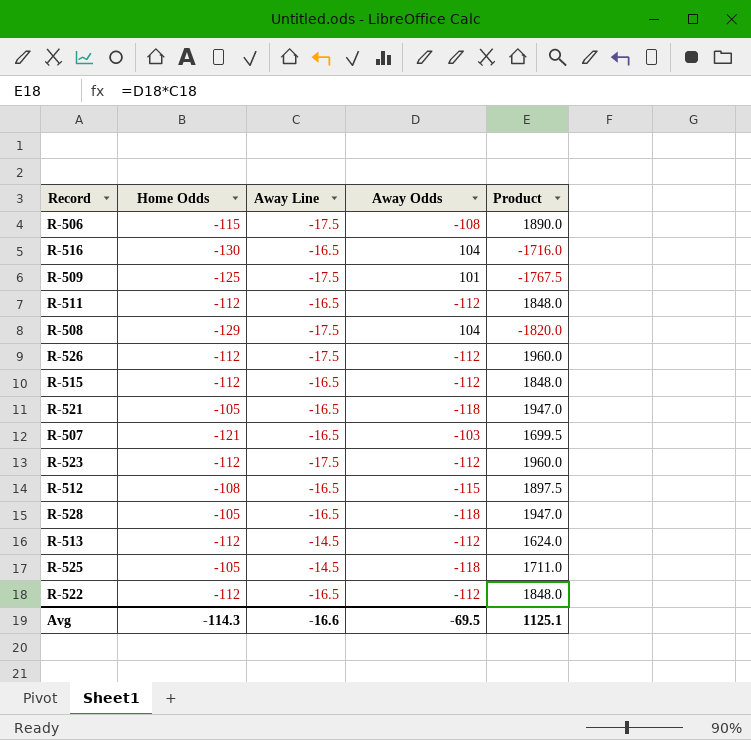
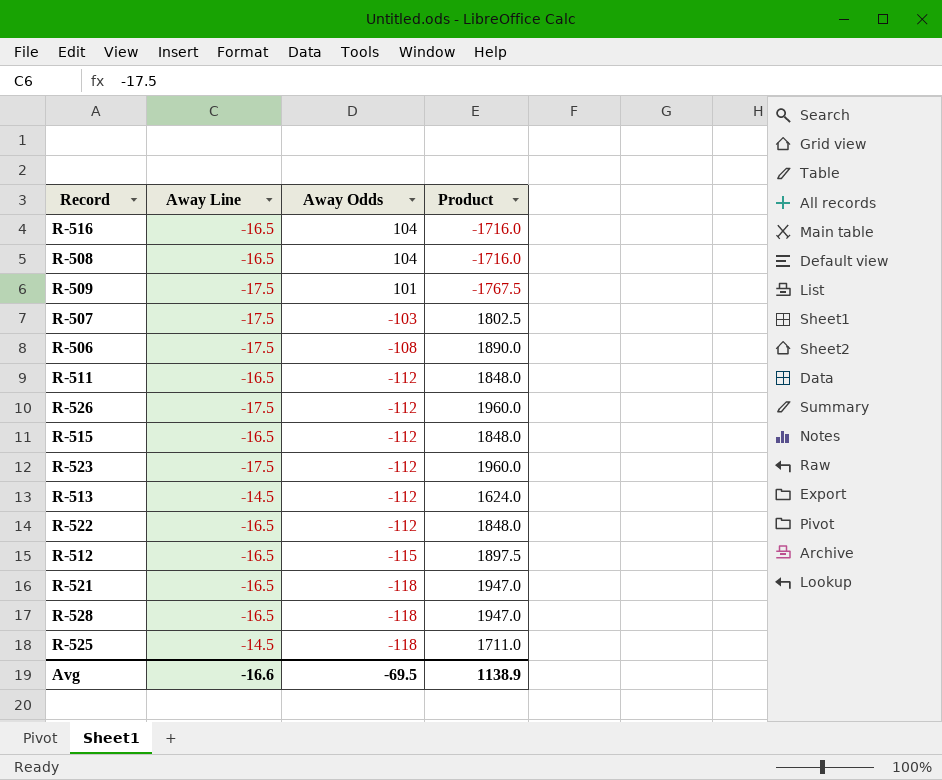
row order: none -> Away Odds descending
column Home Odds | position: 2 -> none
R-508 | Away Line: -17.5 -> -16.5
R-508 | Product: -1820.0 -> -1716.0
R-507 | Away Line: -16.5 -> -17.5
R-507 | Product: 1699.5 -> 1802.5
Avg | Product: 1125.1 -> 1138.9

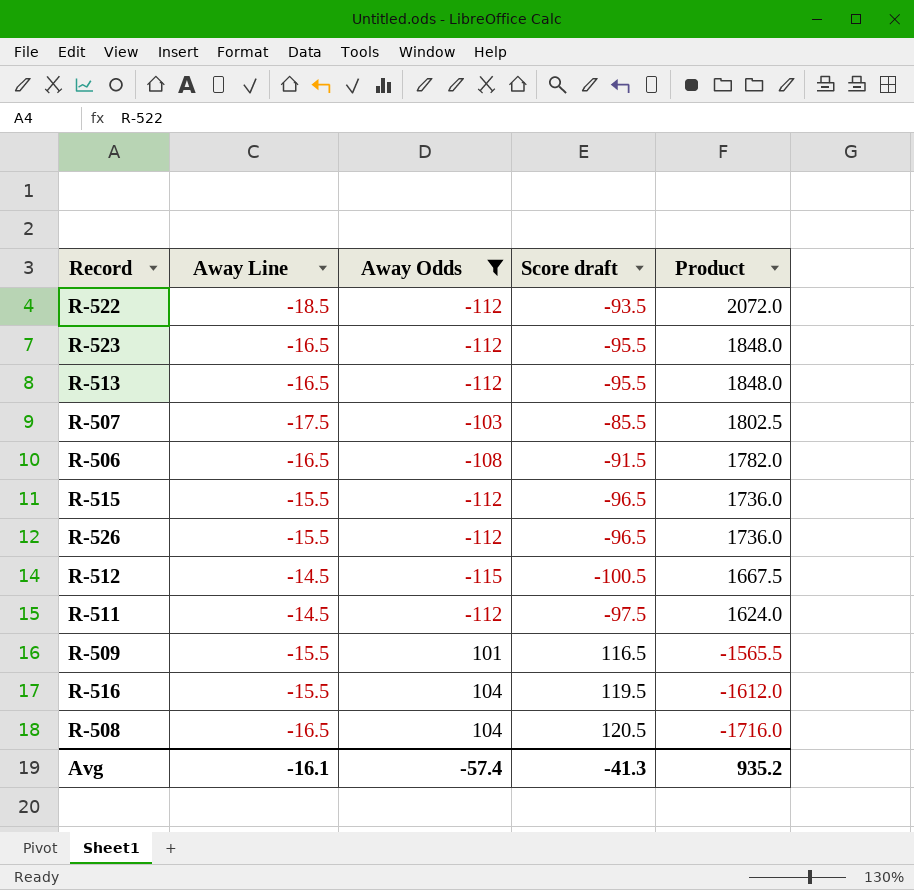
filter: none -> Away Odds != -118
row order: Away Odds descending -> Product descending
column Score draft | formula: none -> [Away Odds] - [Away Line]
R-522 | Away Line: -16.5 -> -18.5
R-522 | Product: 1848.0 -> 2072.0
R-523 | Away Line: -17.5 -> -16.5
R-523 | Product: 1960.0 -> 1848.0
R-513 | Away Line: -14.5 -> -16.5
R-513 | Product: 1624.0 -> 1848.0
R-506 | Away Line: -17.5 -> -16.5
R-506 | Product: 1890.0 -> 1782.0
R-515 | Away Line: -16.5 -> -15.5
R-515 | Product: 1848.0 -> 1736.0
R-526 | Away Line: -17.5 -> -15.5
R-526 | Product: 1960.0 -> 1736.0
R-512 | Away Line: -16.5 -> -14.5
R-512 | Product: 1897.5 -> 1667.5
R-511 | Away Line: -16.5 -> -14.5
R-511 | Product: 1848.0 -> 1624.0
R-509 | Away Line: -17.5 -> -15.5
R-509 | Product: -1767.5 -> -1565.5
R-516 | Away Line: -16.5 -> -15.5
R-516 | Product: -1716.0 -> -1612.0
Avg | Away Line: -16.6 -> -16.1
Avg | Away Odds: -69.5 -> -57.4
Avg | Product: 1138.9 -> 935.2

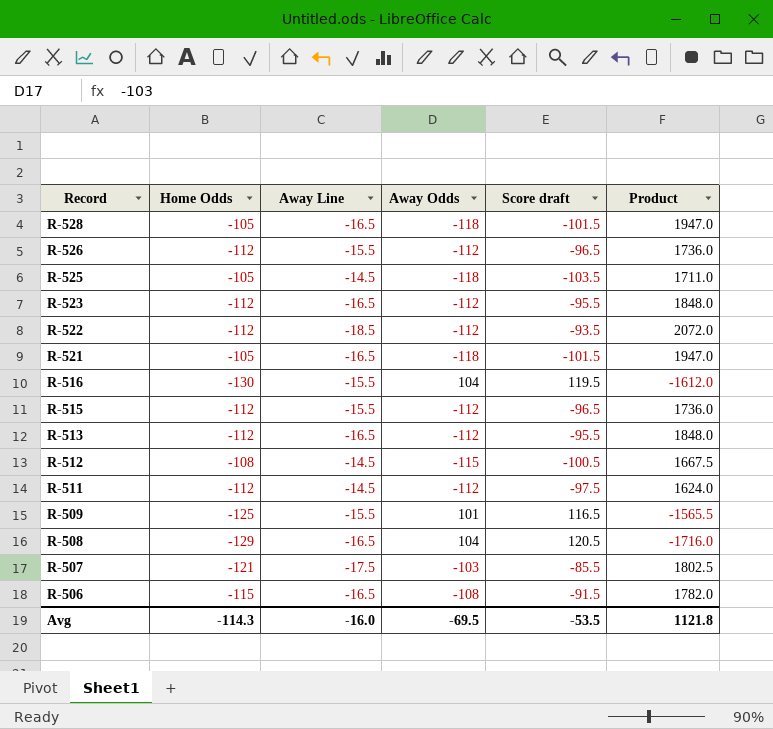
filter: Away Odds != -118 -> none
row order: Product descending -> Record descending
column Home Odds | position: none -> 2
Avg | Away Line: -16.1 -> -16.0
Avg | Away Odds: -57.4 -> -69.5
Avg | Score draft: -41.3 -> -53.5
Avg | Product: 935.2 -> 1121.8

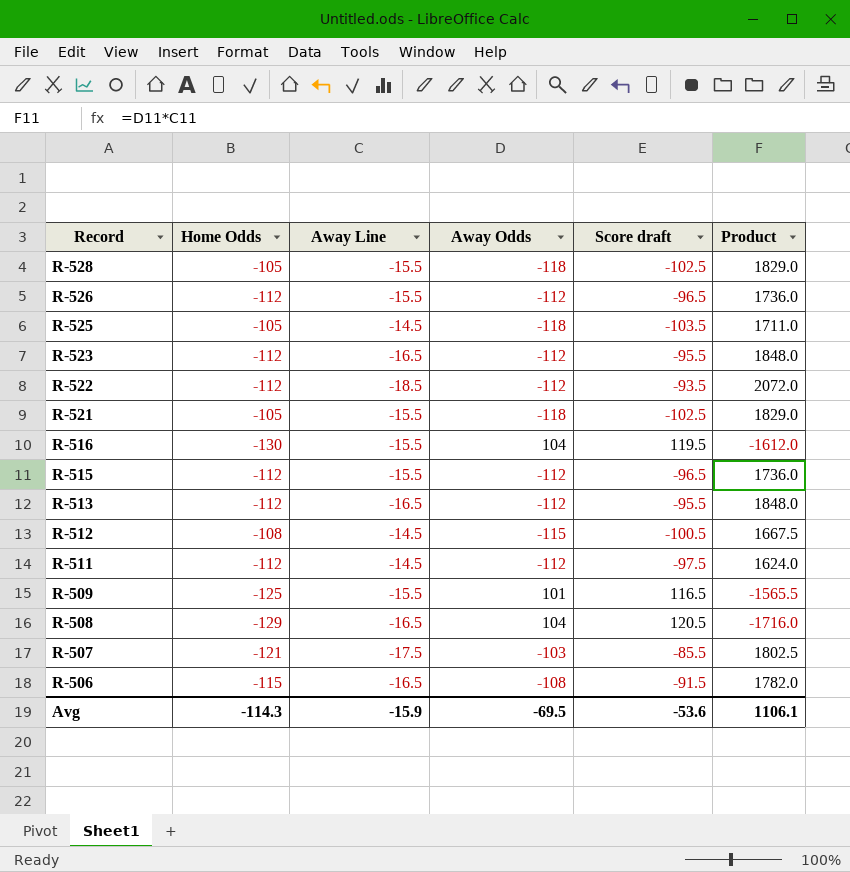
R-528 | Away Line: -16.5 -> -15.5
R-528 | Score draft: -101.5 -> -102.5
R-528 | Product: 1947.0 -> 1829.0
R-521 | Away Line: -16.5 -> -15.5
R-521 | Score draft: -101.5 -> -102.5
R-521 | Product: 1947.0 -> 1829.0
Avg | Away Line: -16.0 -> -15.9
Avg | Score draft: -53.5 -> -53.6
Avg | Product: 1121.8 -> 1106.1

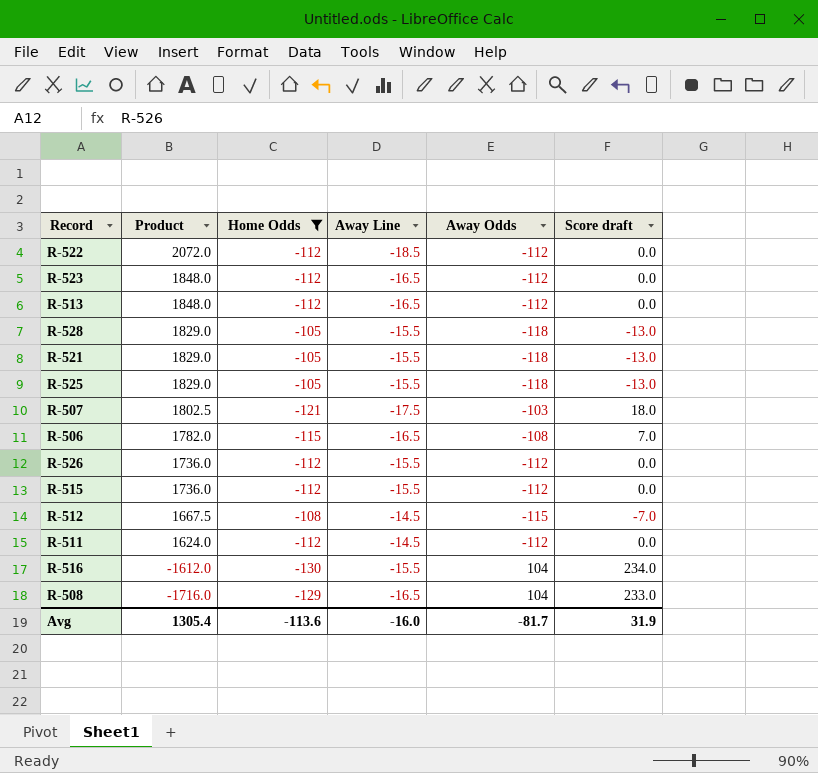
filter: none -> Home Odds != -125
row order: Record descending -> Product descending
column Product | position: 6 -> 2
column Score draft | formula: [Away Odds] - [Away Line] -> [Away Odds] - [Home Odds]
R-525 | Product: 1711.0 -> 1829.0
R-525 | Away Line: -14.5 -> -15.5
Avg | Product: 1106.1 -> 1305.4
Avg | Home Odds: -114.3 -> -113.6
Avg | Away Line: -15.9 -> -16.0
Avg | Away Odds: -69.5 -> -81.7
Avg | Score draft: -53.6 -> 31.9

